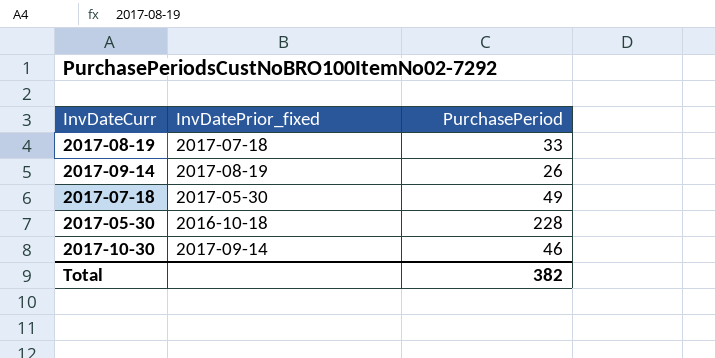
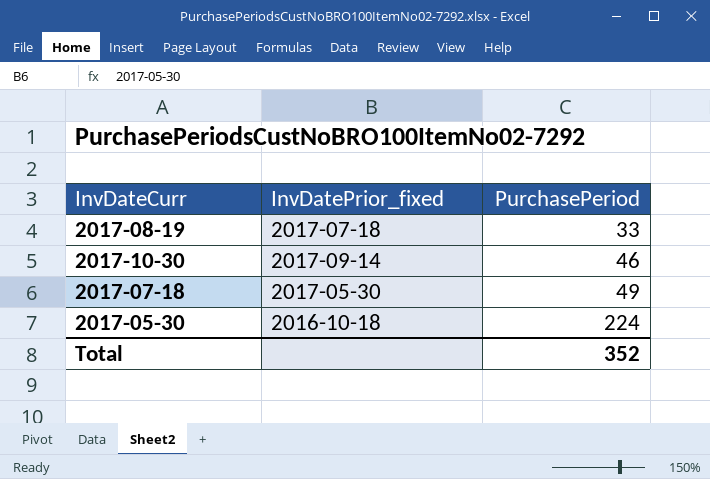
row order: none -> PurchasePeriod ascending
row 2017-09-14: 2017-08-19 | 26 -> none
2017-05-30 | PurchasePeriod: 228 -> 224
Total | PurchasePeriod: 382 -> 352

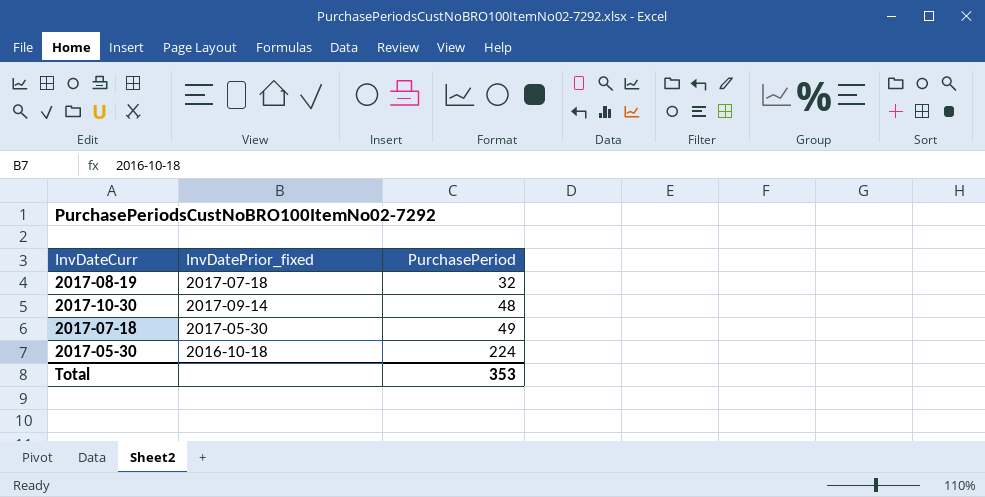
2017-08-19 | PurchasePeriod: 33 -> 32
2017-10-30 | PurchasePeriod: 46 -> 48
Total | PurchasePeriod: 352 -> 353

